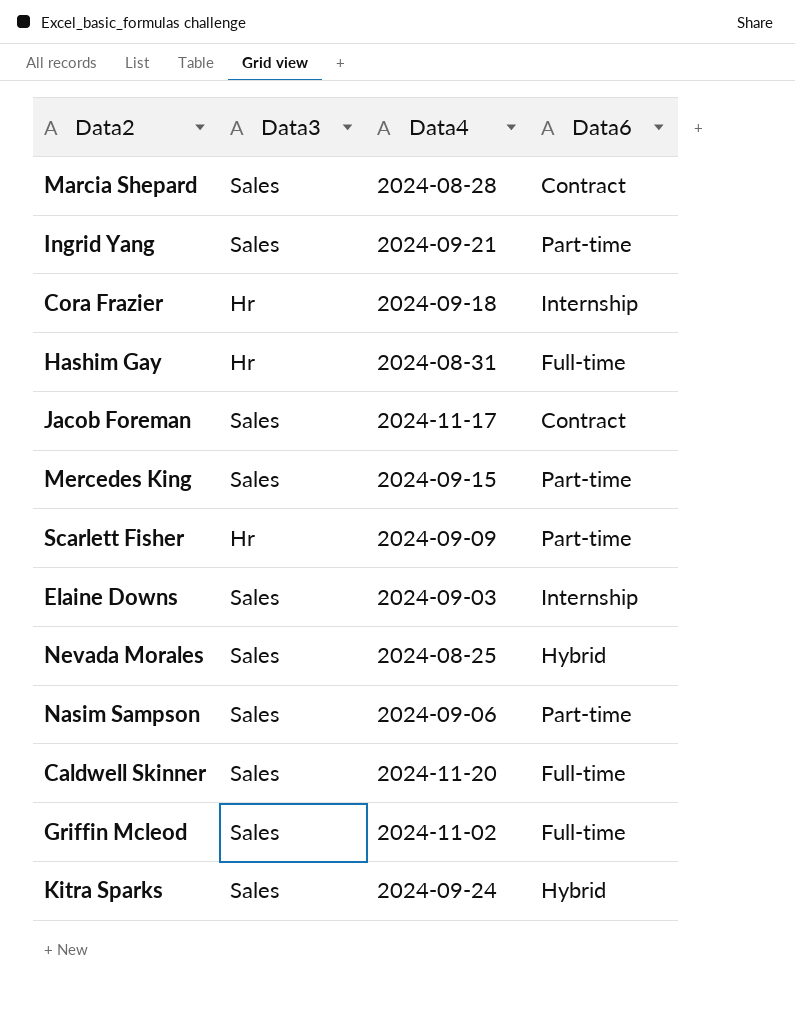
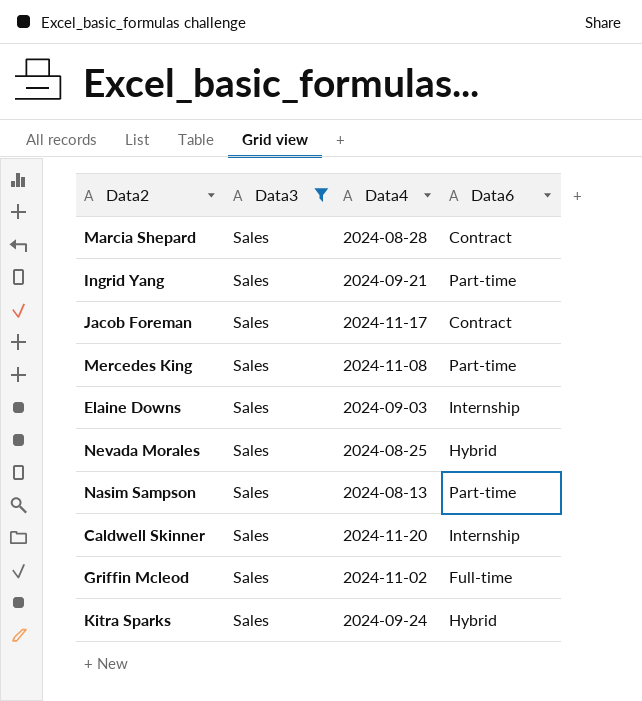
filter: none -> Data3 = Sales
Mercedes King | Data4: 2024-09-15 -> 2024-11-08
Nasim Sampson | Data4: 2024-09-06 -> 2024-08-13
Caldwell Skinner | Data6: Full-time -> Internship

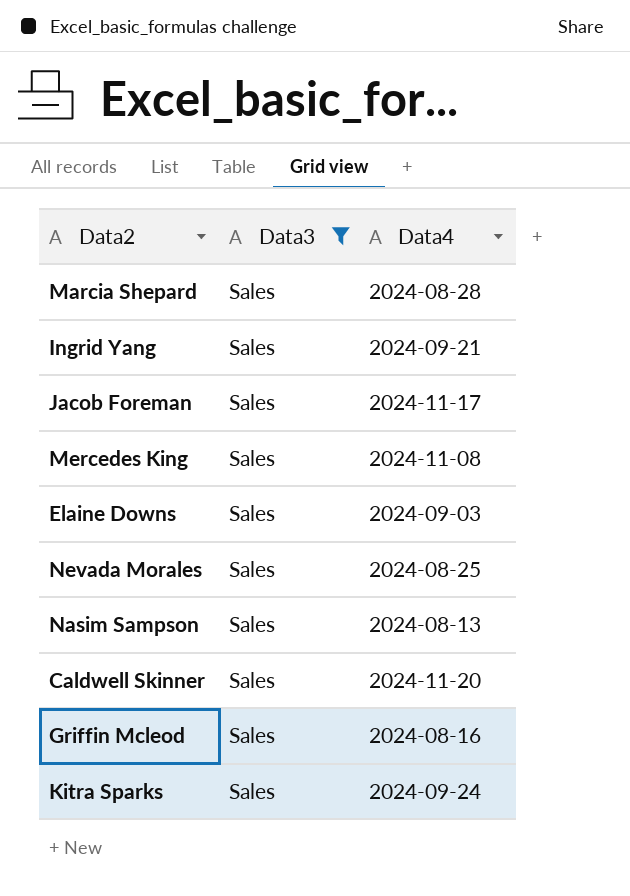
column Data6 | position: 4 -> none
Griffin Mcleod | Data4: 2024-11-02 -> 2024-08-16

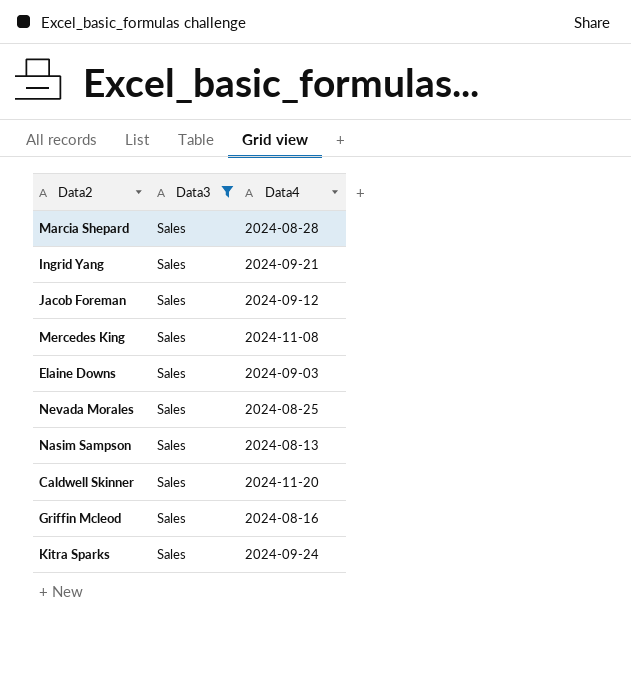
Jacob Foreman | Data4: 2024-11-17 -> 2024-09-12

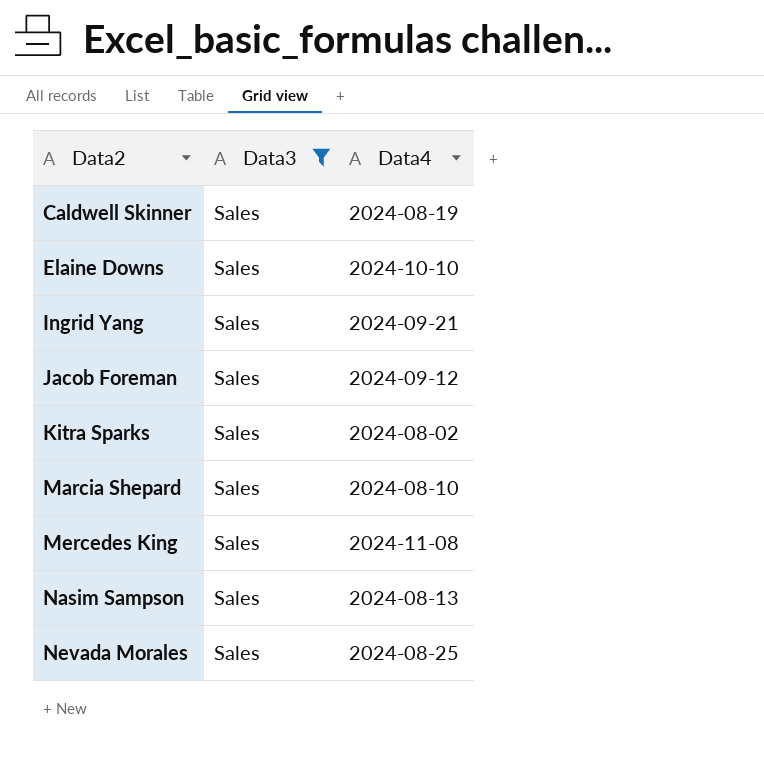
row order: none -> Data2 ascending
row Griffin Mcleod: Sales | 2024-08-16 -> none
Caldwell Skinner | Data4: 2024-11-20 -> 2024-08-19
Elaine Downs | Data4: 2024-09-03 -> 2024-10-10
Kitra Sparks | Data4: 2024-09-24 -> 2024-08-02
Marcia Shepard | Data4: 2024-08-28 -> 2024-08-10

